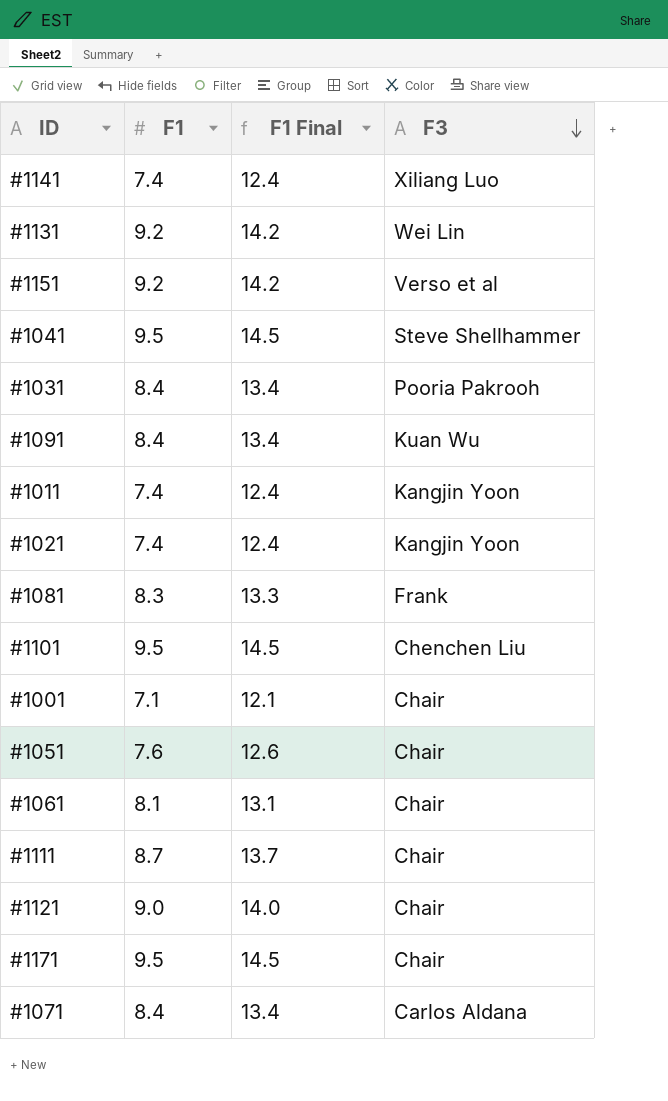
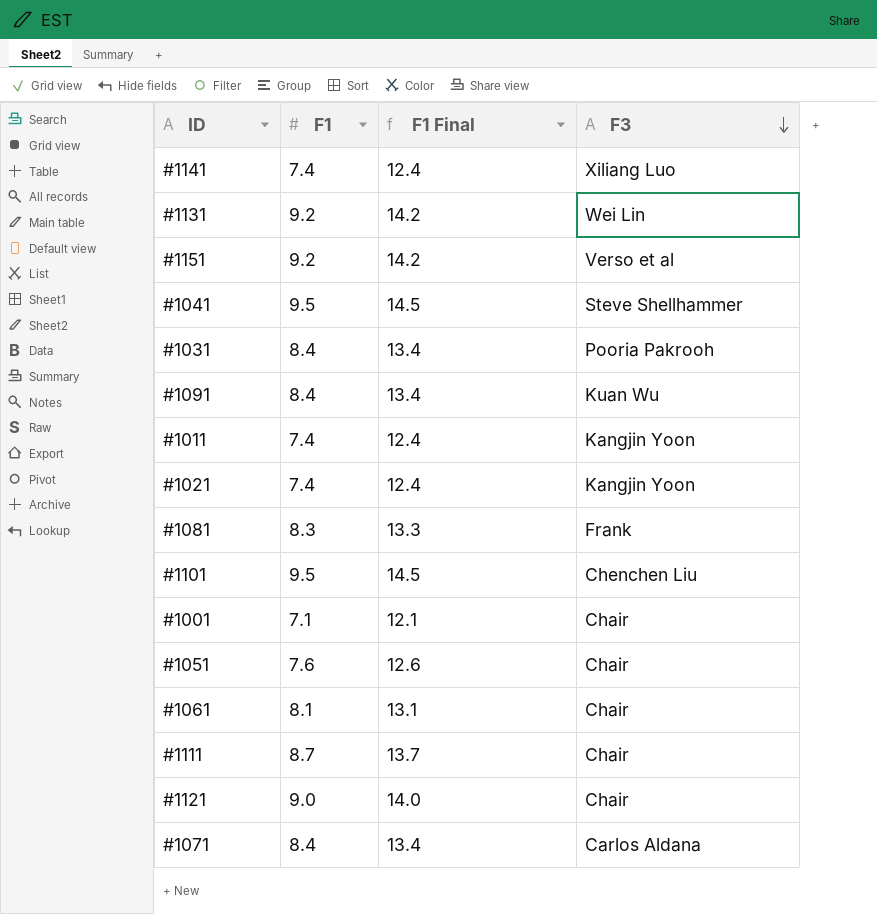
row #1171: 9.5 | 14.5 | Chair -> none

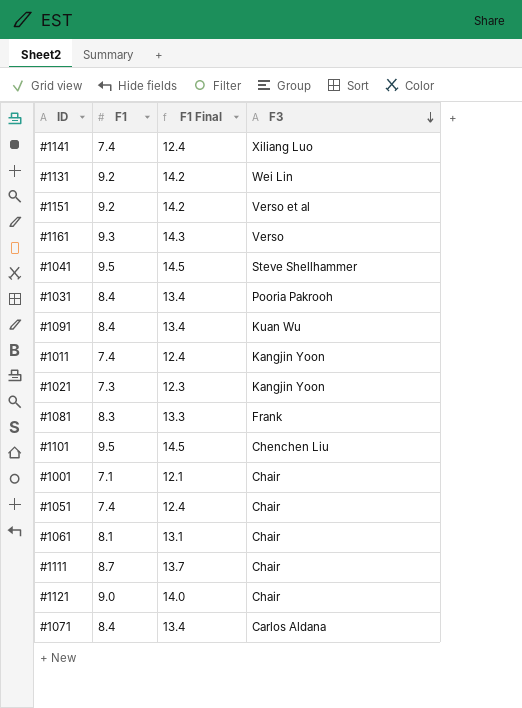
row #1161: none -> 9.3 | 14.3 | Verso
#1021 | F1: 7.4 -> 7.3
#1021 | F1 Final: 12.4 -> 12.3
#1051 | F1: 7.6 -> 7.4
#1051 | F1 Final: 12.6 -> 12.4

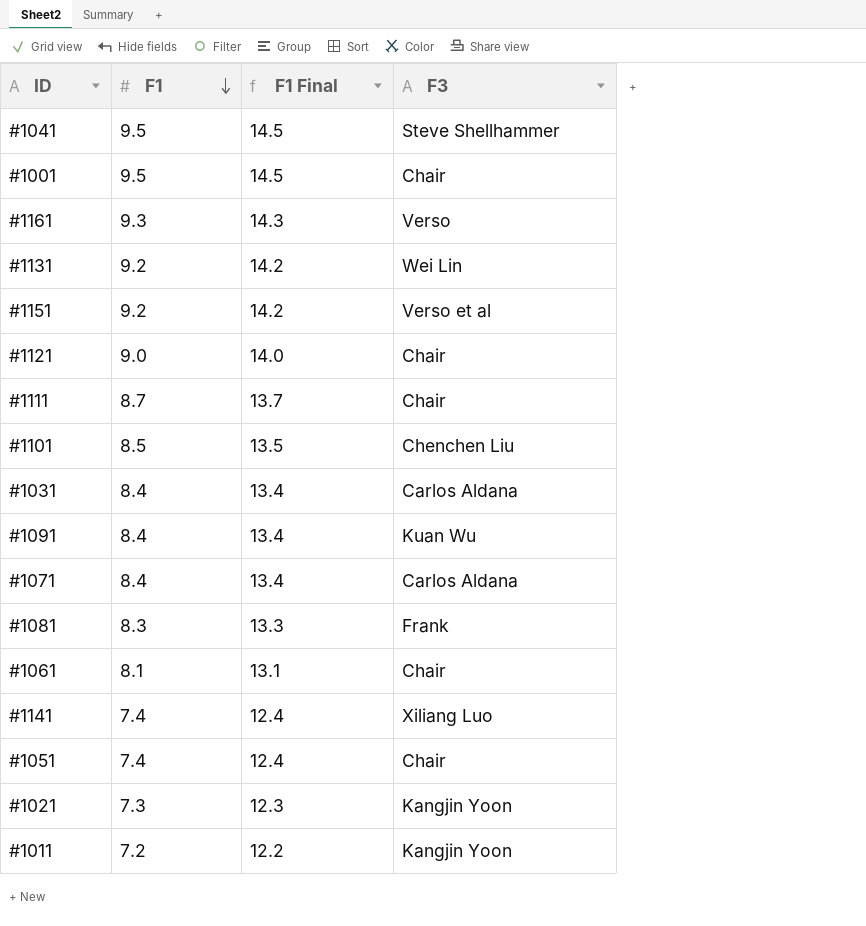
row order: F3 descending -> F1 descending
#1001 | F1: 7.1 -> 9.5
#1001 | F1 Final: 12.1 -> 14.5
#1101 | F1: 9.5 -> 8.5
#1101 | F1 Final: 14.5 -> 13.5
#1031 | F3: Pooria Pakrooh -> Carlos Aldana
#1011 | F1: 7.4 -> 7.2
#1011 | F1 Final: 12.4 -> 12.2

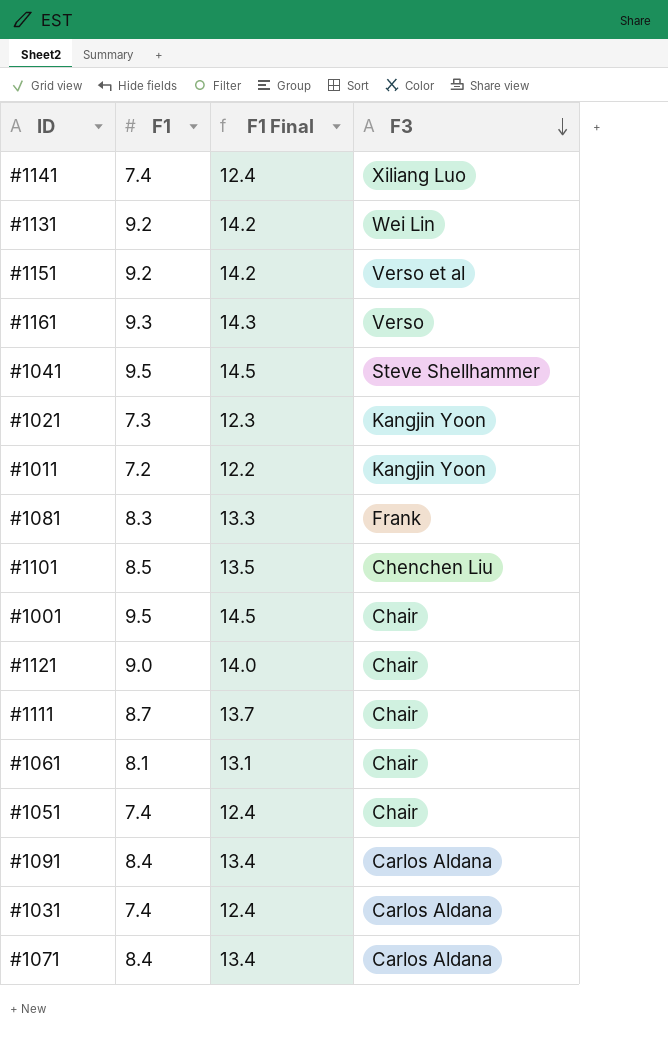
row order: F1 descending -> F3 descending
#1091 | F3: Kuan Wu -> Carlos Aldana
#1031 | F1: 8.4 -> 7.4
#1031 | F1 Final: 13.4 -> 12.4

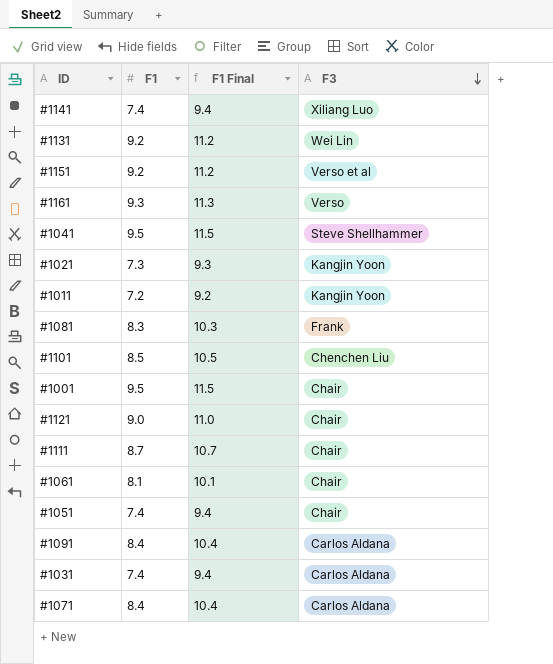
column F1 Final | formula: [F1] + 5 -> [F1] + 2

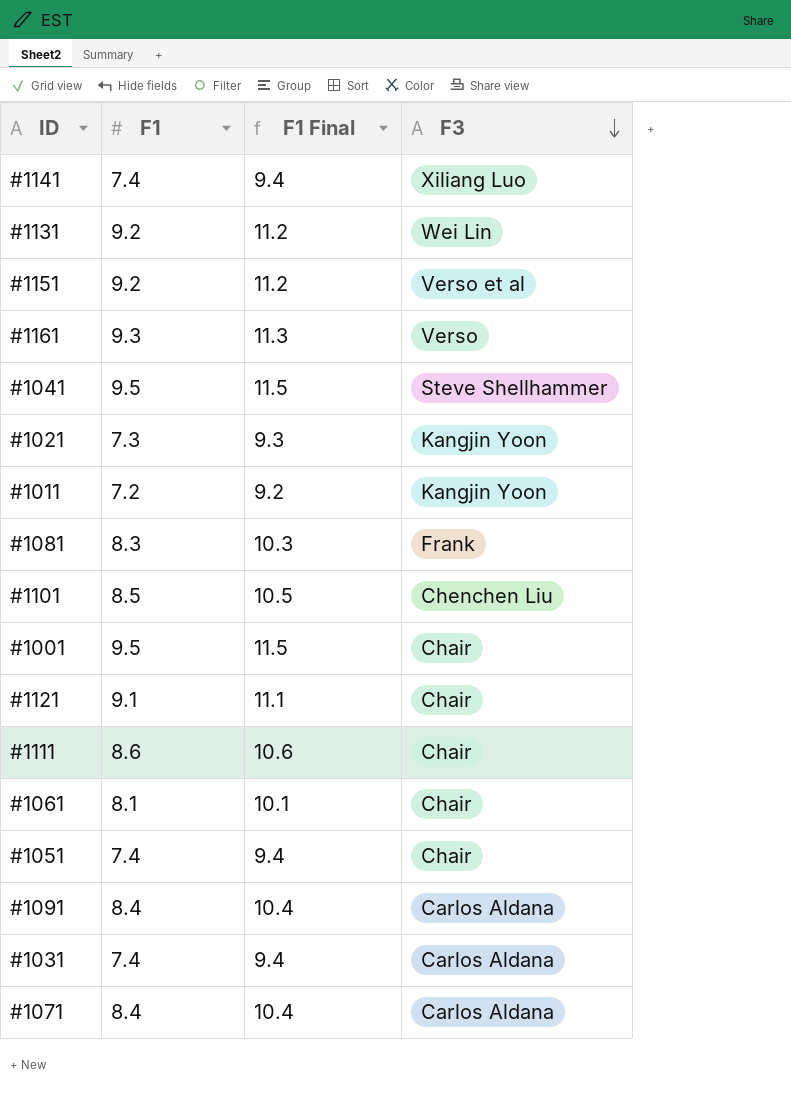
#1121 | F1: 9.0 -> 9.1
#1121 | F1 Final: 11.0 -> 11.1
#1111 | F1: 8.7 -> 8.6
#1111 | F1 Final: 10.7 -> 10.6

